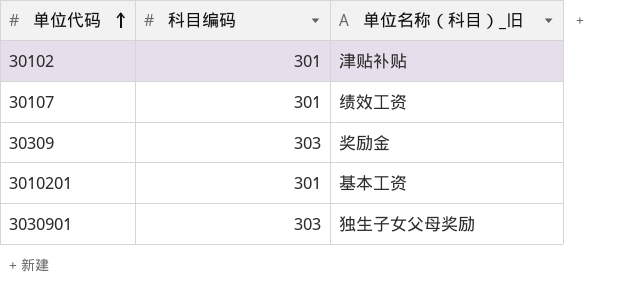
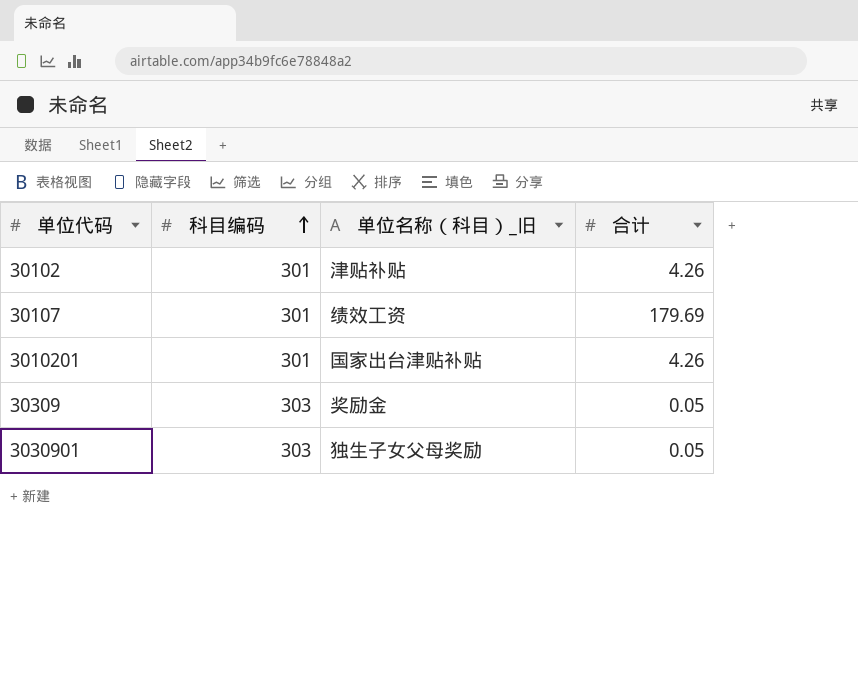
row order: 单位代码 ascending -> 科目编码 ascending
column 合计 | position: none -> 4
3010201 | 单位名称（科目）_旧: 基本工资 -> 国家出台津贴补贴

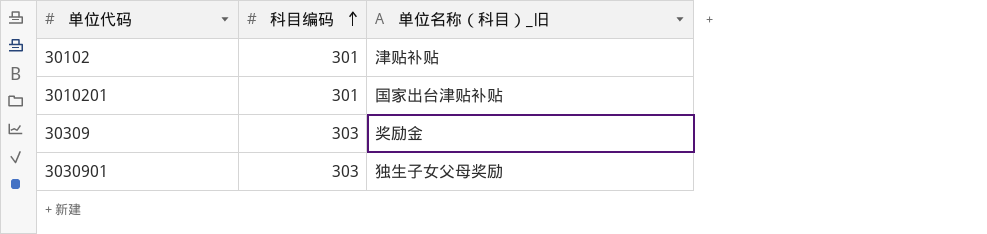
column 合计 | position: 4 -> none
row 30107: 301 | 绩效工资 | 179.69 -> none

